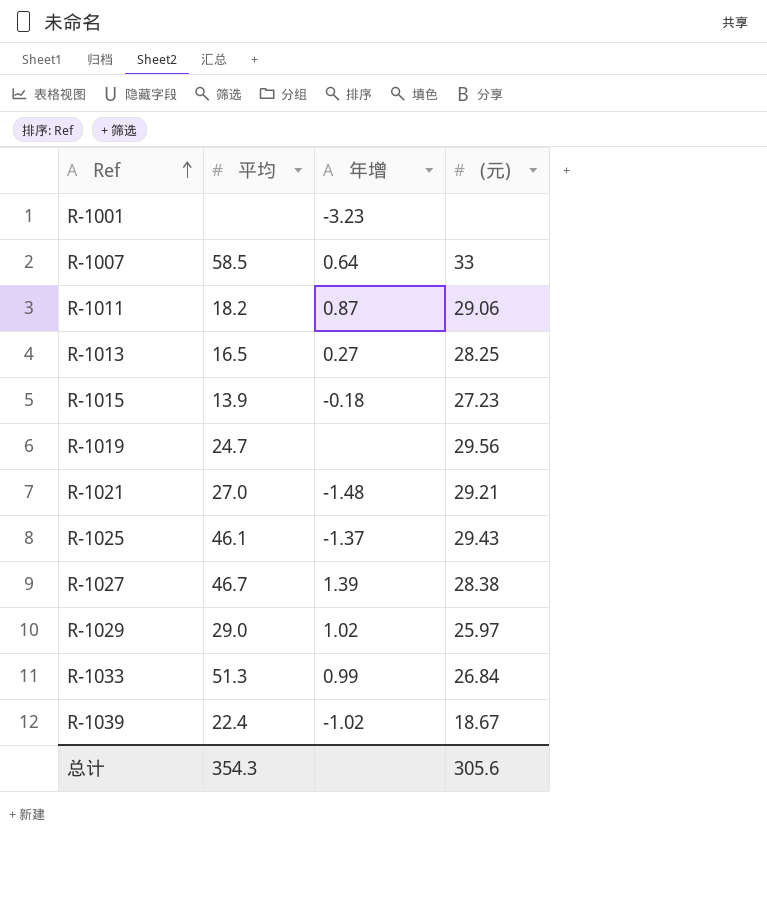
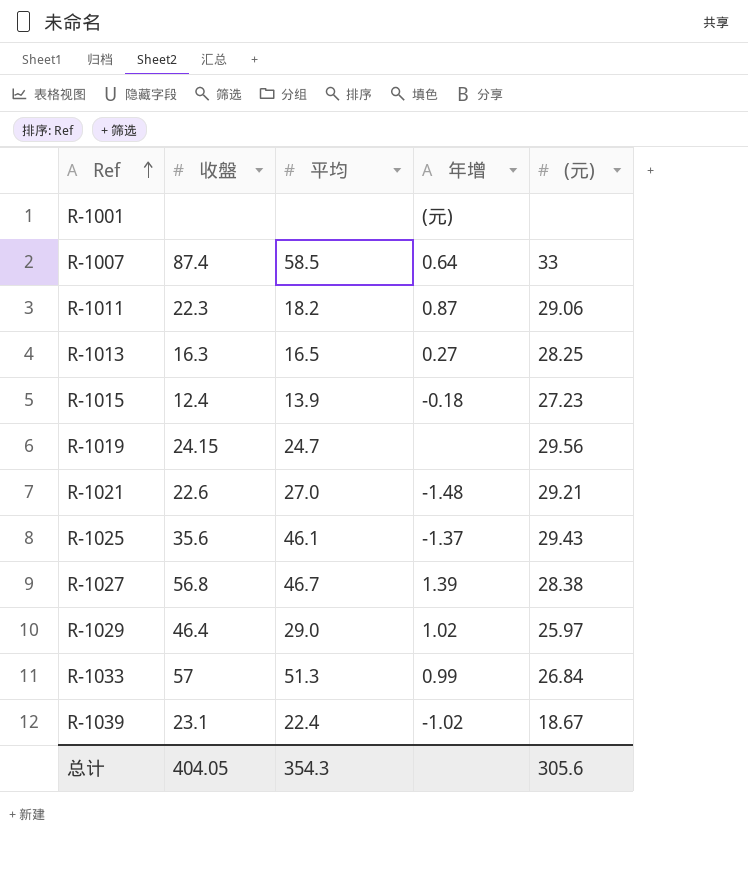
column 收盤 | position: none -> 2
R-1001 | 年增: -3.23 -> (元)

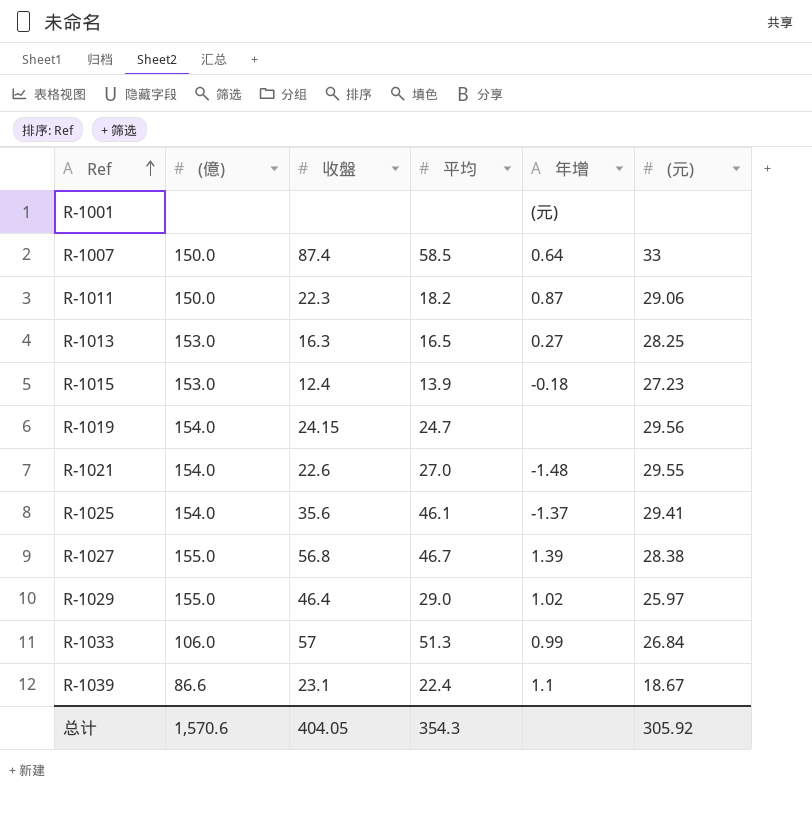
column (億) | position: none -> 2
R-1021 | (元): 29.21 -> 29.55
R-1025 | (元): 29.43 -> 29.41
R-1039 | 年增: -1.02 -> 1.1
总计 | (元): 305.6 -> 305.92

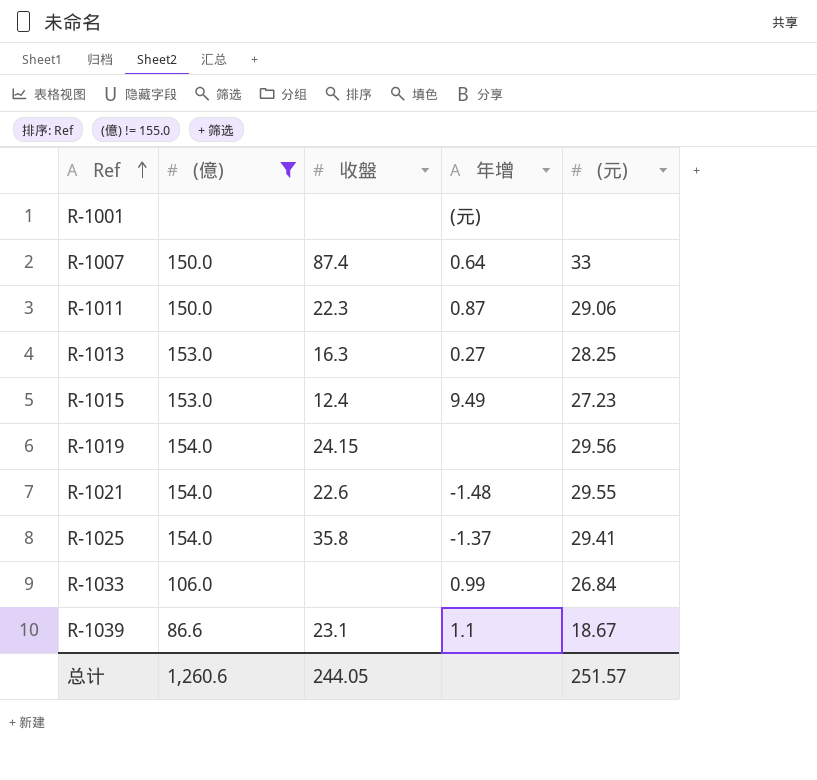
filter: none -> (億) != 155.0
column 平均 | position: 4 -> none
R-1015 | 年增: -0.18 -> 9.49
R-1025 | 收盤: 35.6 -> 35.8
R-1033 | 收盤: 57 -> none
总计 | (億): 1,570.6 -> 1,260.6
总计 | 收盤: 404.05 -> 244.05
总计 | (元): 305.92 -> 251.57

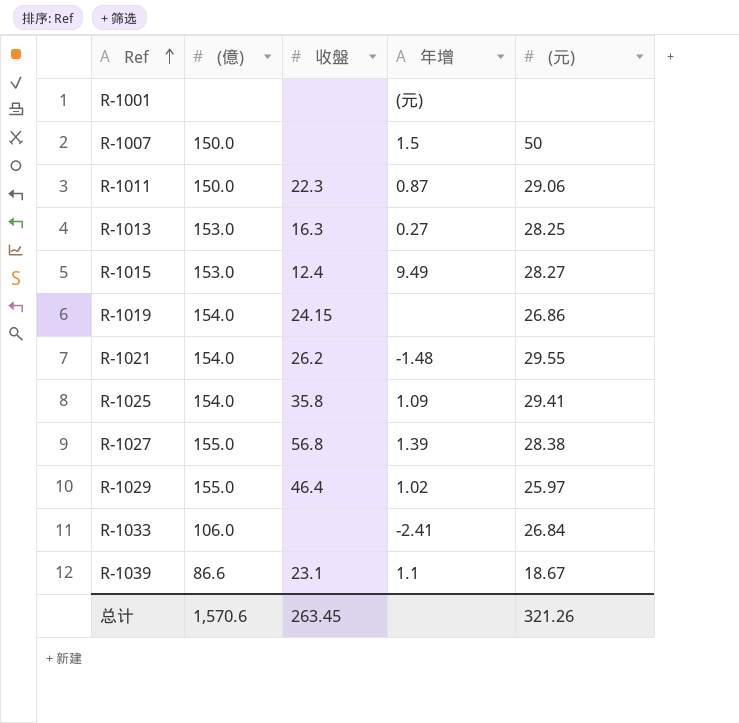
filter: (億) != 155.0 -> none
R-1007 | 收盤: 87.4 -> none
R-1007 | 年增: 0.64 -> 1.5
R-1007 | (元): 33 -> 50
R-1015 | (元): 27.23 -> 28.27
R-1019 | (元): 29.56 -> 26.86
R-1021 | 收盤: 22.6 -> 26.2
R-1025 | 年增: -1.37 -> 1.09
R-1033 | 年增: 0.99 -> -2.41
总计 | (億): 1,260.6 -> 1,570.6
总计 | 收盤: 244.05 -> 263.45
总计 | (元): 251.57 -> 321.26

